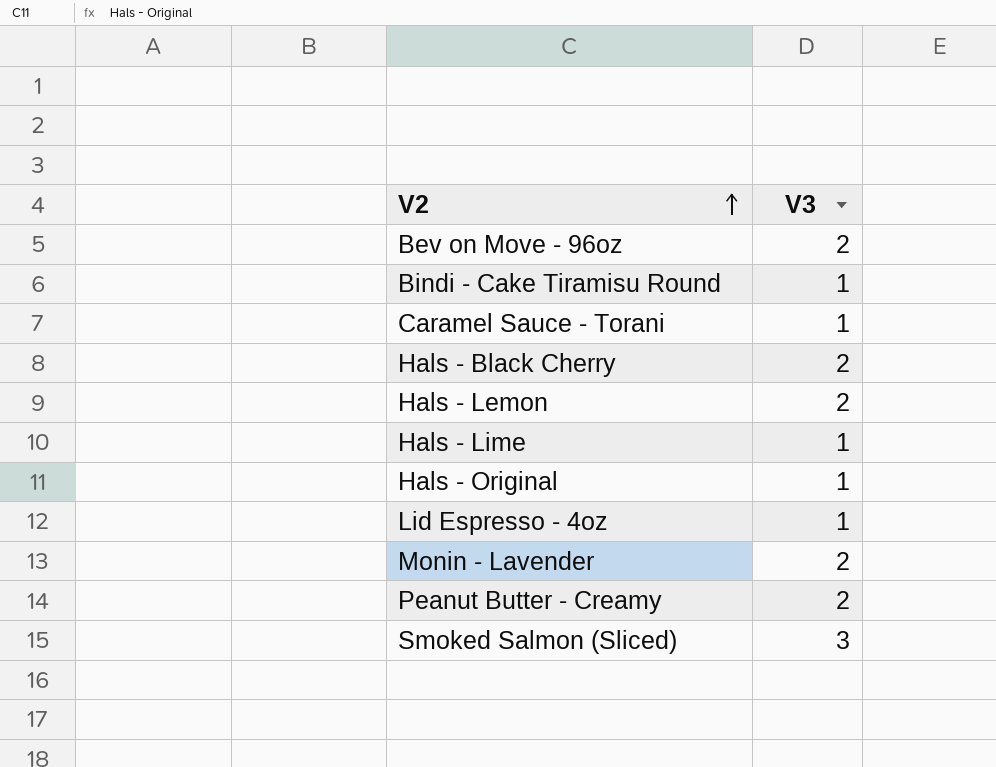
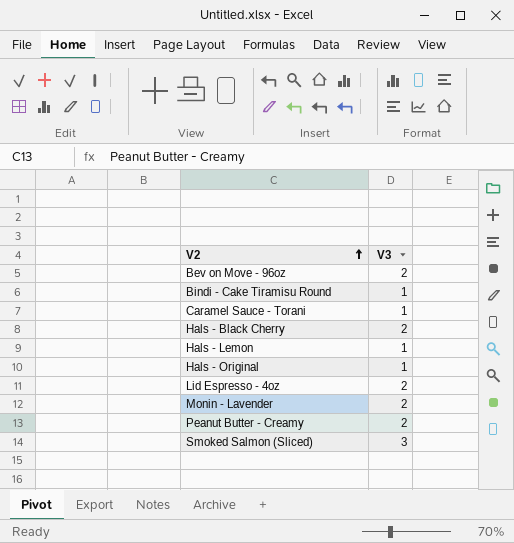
row Hals - Lime: 1 -> none
Hals - Lemon | V3: 2 -> 1
Lid Espresso - 4oz | V3: 1 -> 2

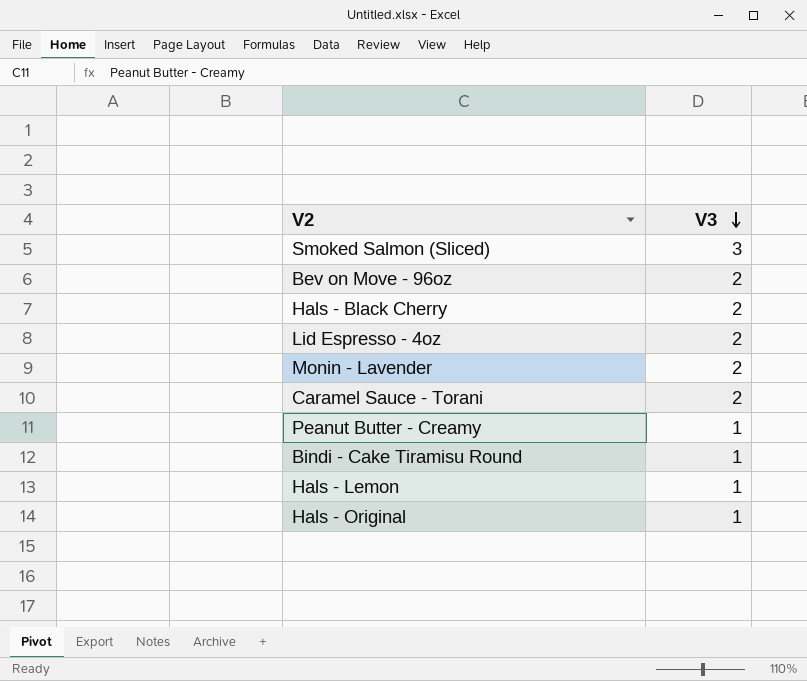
row order: V2 ascending -> V3 descending
Caramel Sauce - Torani | V3: 1 -> 2
Peanut Butter - Creamy | V3: 2 -> 1

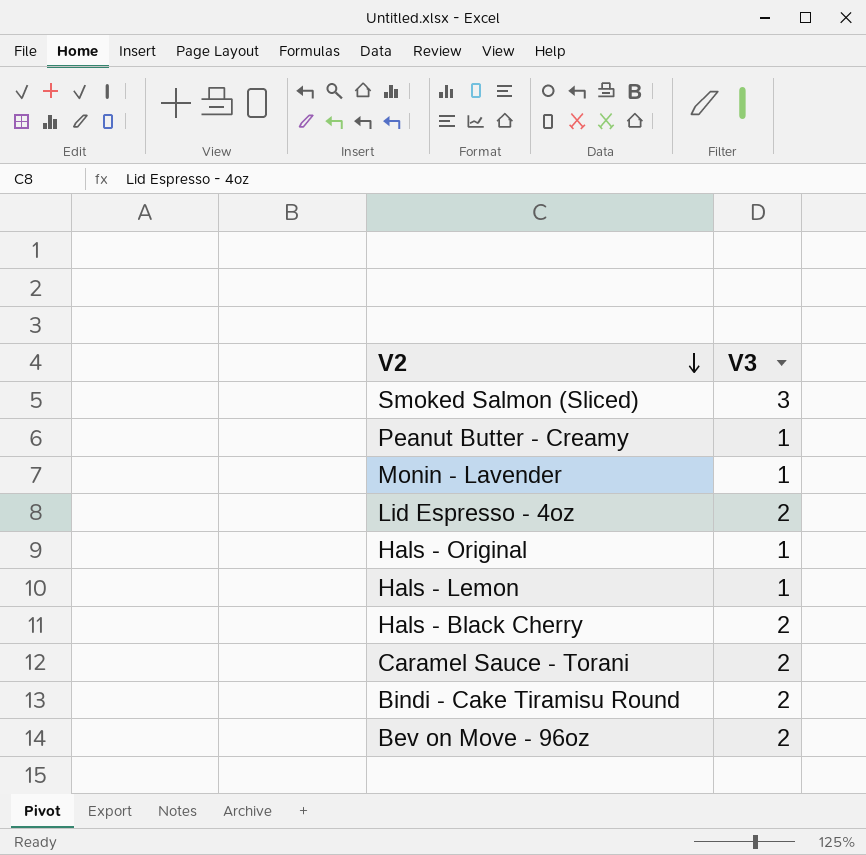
row order: V3 descending -> V2 descending
Monin - Lavender | V3: 2 -> 1
Bindi - Cake Tiramisu Round | V3: 1 -> 2

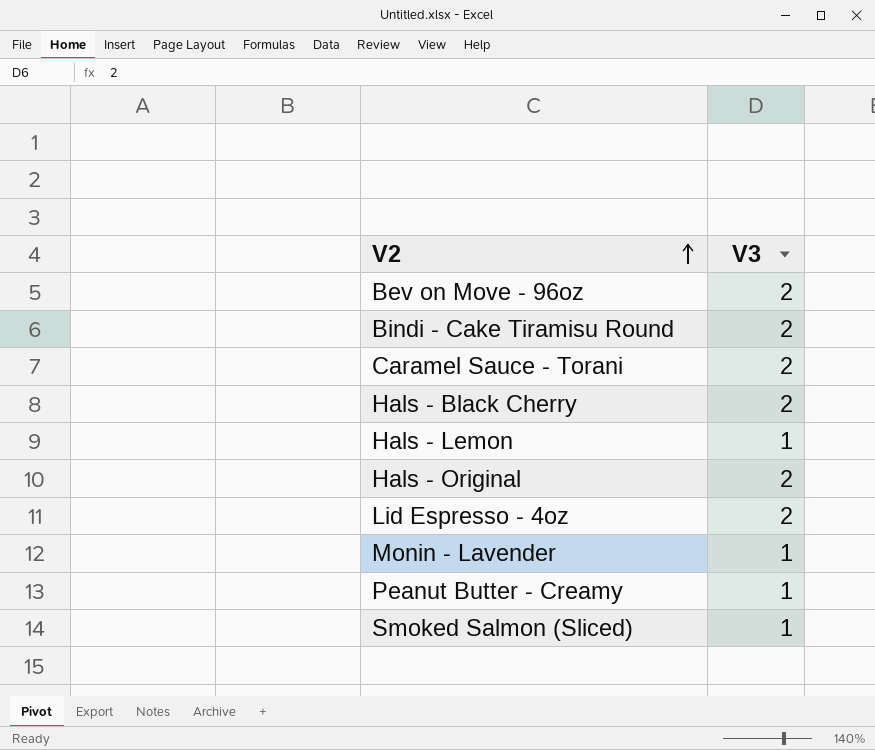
row order: V2 descending -> V2 ascending
Hals - Original | V3: 1 -> 2
Smoked Salmon (Sliced) | V3: 3 -> 1

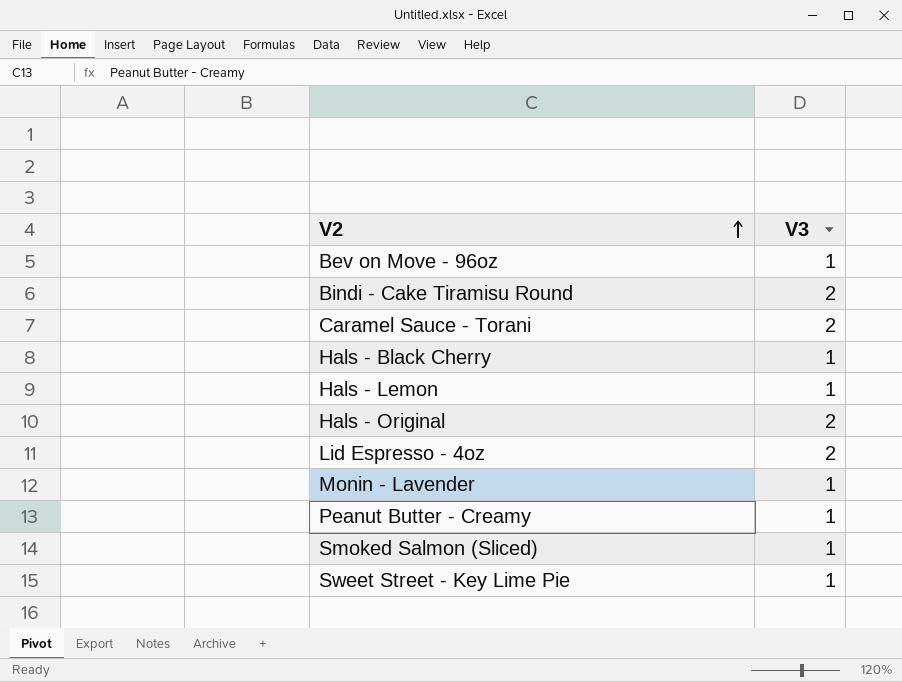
Bev on Move - 96oz | V3: 2 -> 1
Hals - Black Cherry | V3: 2 -> 1
row Sweet Street - Key Lime Pie: none -> 1

